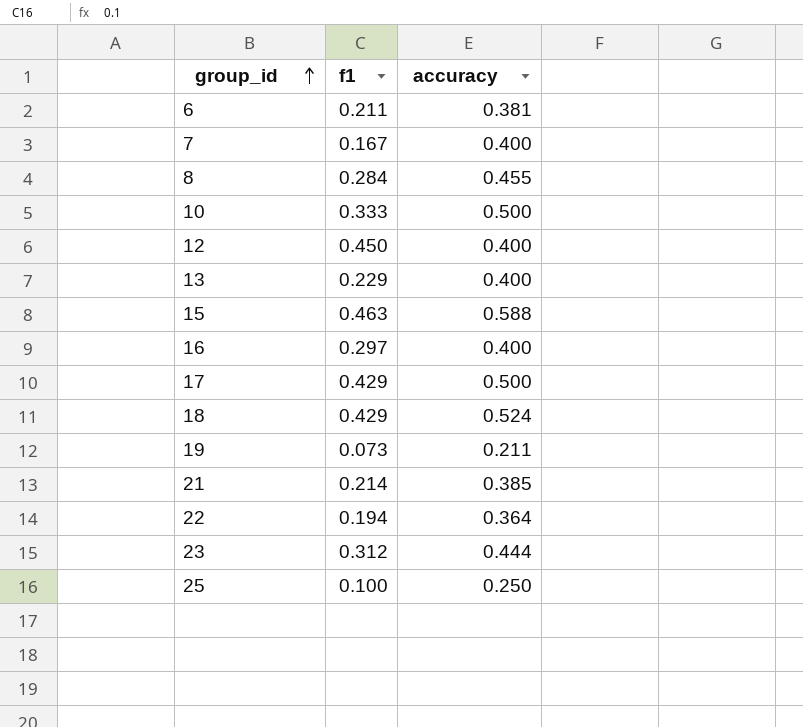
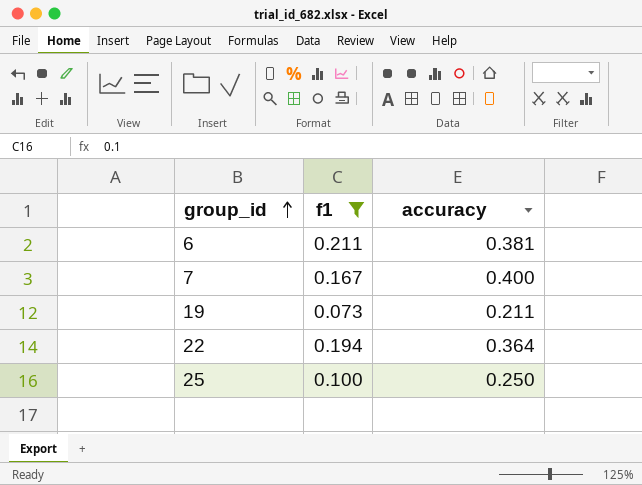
filter: none -> f1 <= 0.211

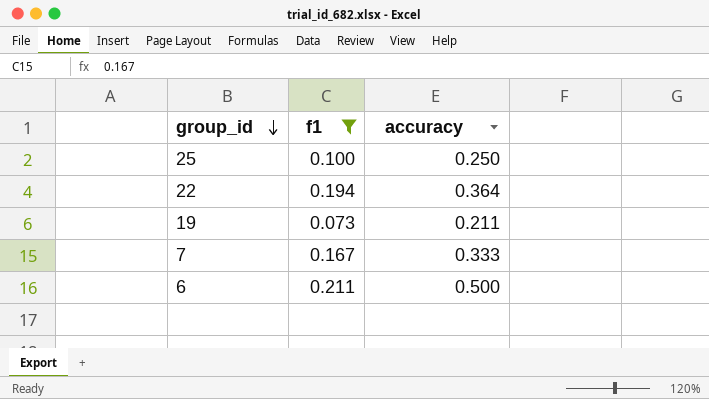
row order: group_id ascending -> group_id descending
7 | accuracy: 0.400 -> 0.333
6 | accuracy: 0.381 -> 0.500

